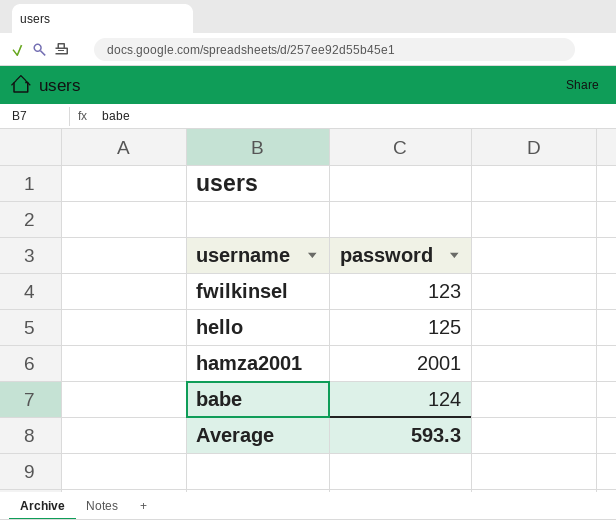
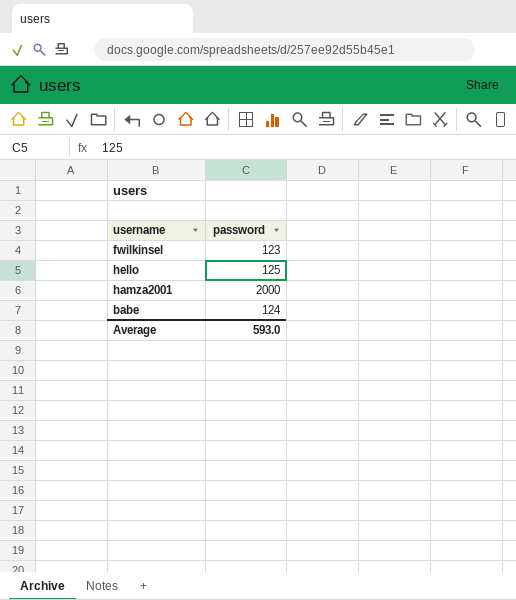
hamza2001 | password: 2001 -> 2000
Average | password: 593.3 -> 593.0

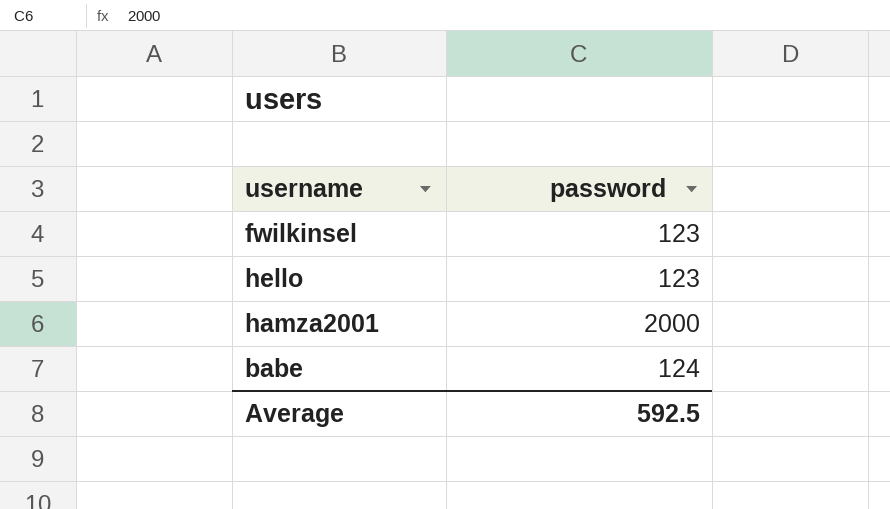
hello | password: 125 -> 123
Average | password: 593.0 -> 592.5

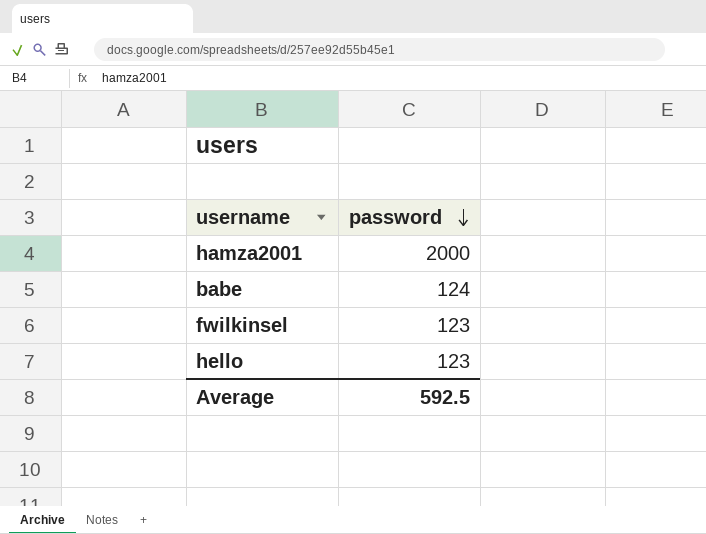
row order: none -> password descending

